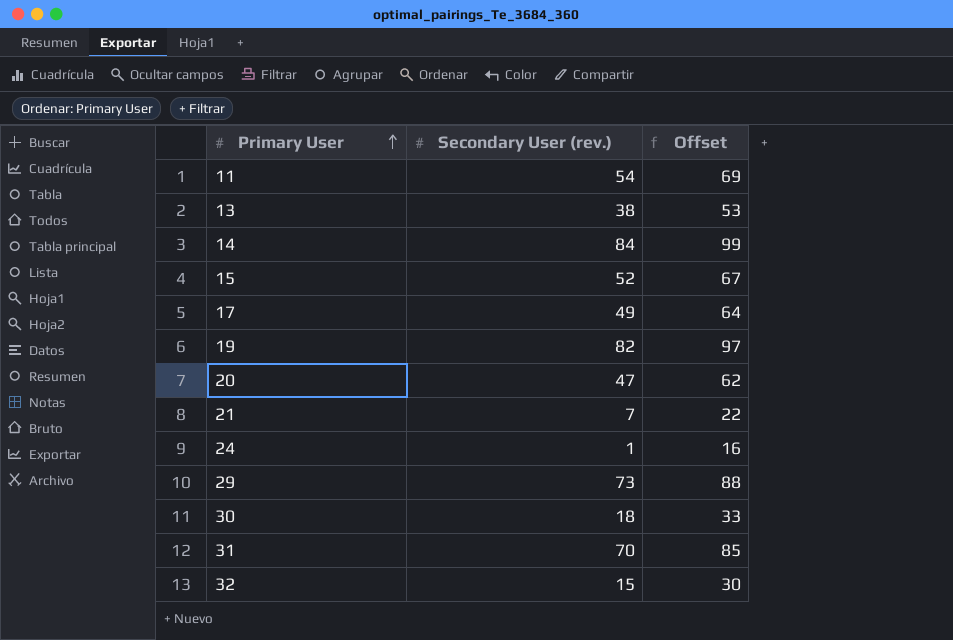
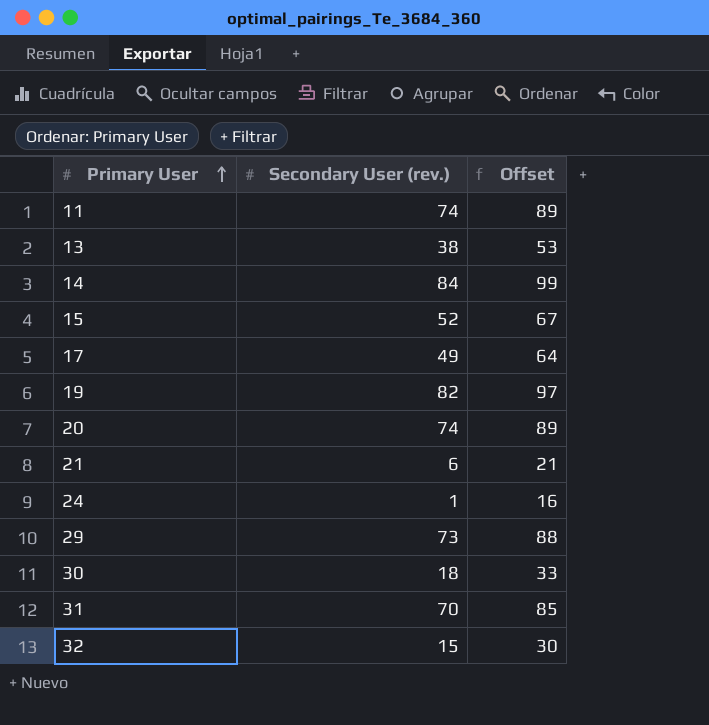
11 | Secondary User (rev.): 54 -> 74
11 | Offset: 69 -> 89
20 | Secondary User (rev.): 47 -> 74
20 | Offset: 62 -> 89
21 | Secondary User (rev.): 7 -> 6
21 | Offset: 22 -> 21

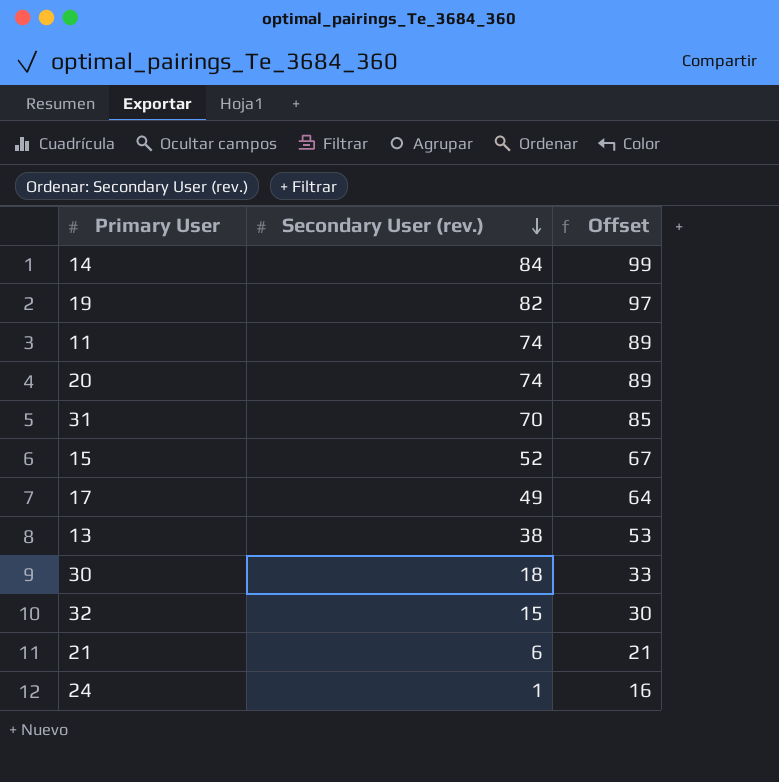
row order: Primary User ascending -> Secondary User (rev.) descending
row 29: 73 | 88 -> none

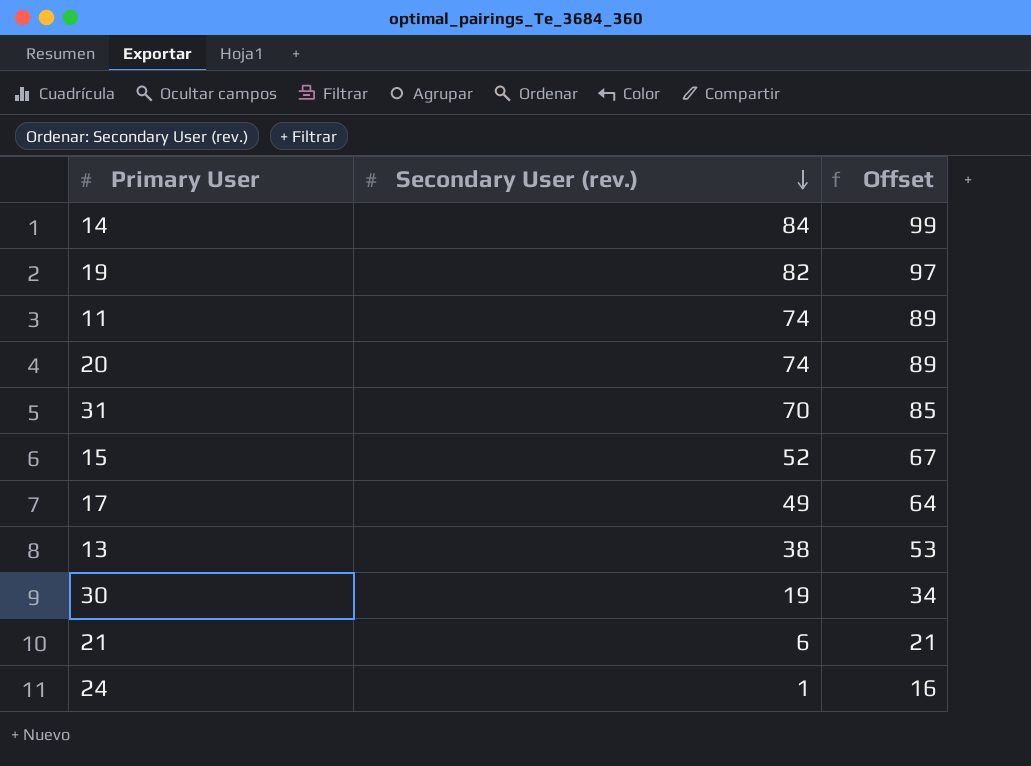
row 32: 15 | 30 -> none
30 | Secondary User (rev.): 18 -> 19
30 | Offset: 33 -> 34

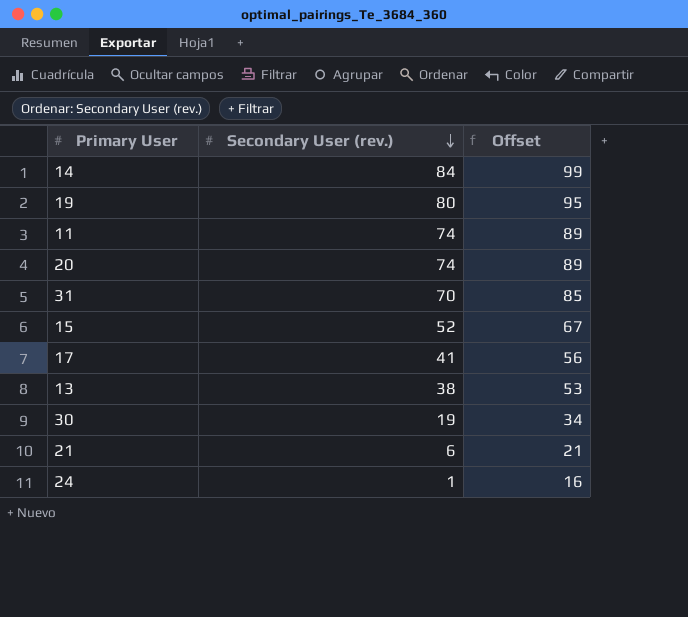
19 | Secondary User (rev.): 82 -> 80
19 | Offset: 97 -> 95
17 | Secondary User (rev.): 49 -> 41
17 | Offset: 64 -> 56

